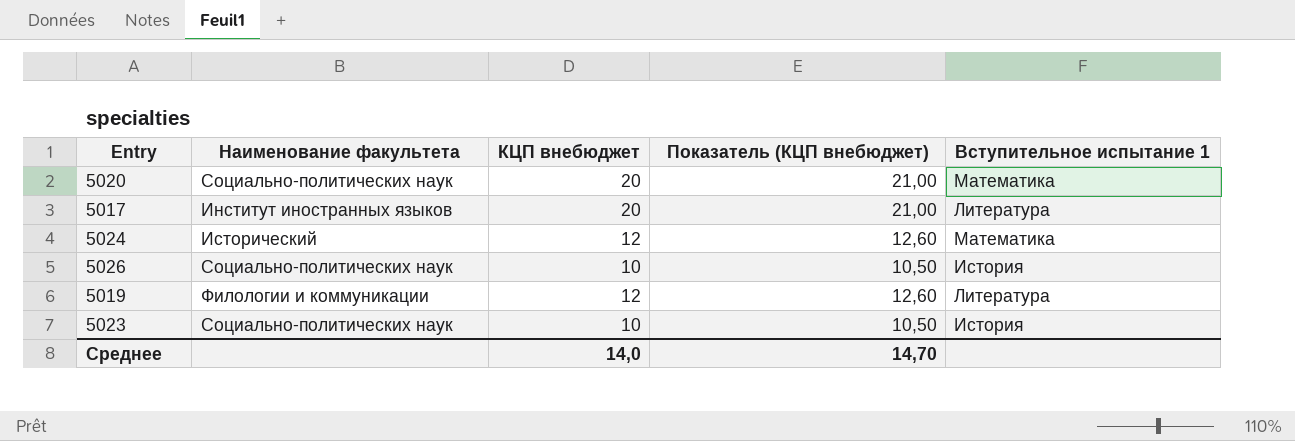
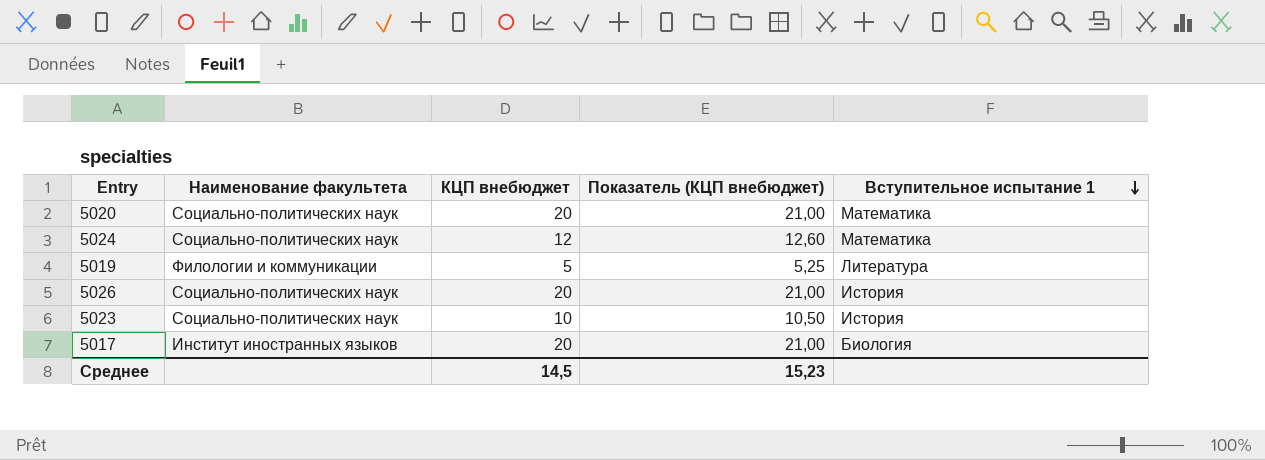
row order: none -> Вступительное испытание 1 descending
5024 | Наименование факультета: Исторический -> Социально-политических наук
5019 | КЦП внебюджет: 12 -> 5
5019 | Показатель (КЦП внебюджет): 12,60 -> 5,25
5026 | КЦП внебюджет: 10 -> 20
5026 | Показатель (КЦП внебюджет): 10,50 -> 21,00
5017 | Вступительное испытание 1: Литература -> Биология
Среднее | КЦП внебюджет: 14,0 -> 14,5
Среднее | Показатель (КЦП внебюджет): 14,70 -> 15,23

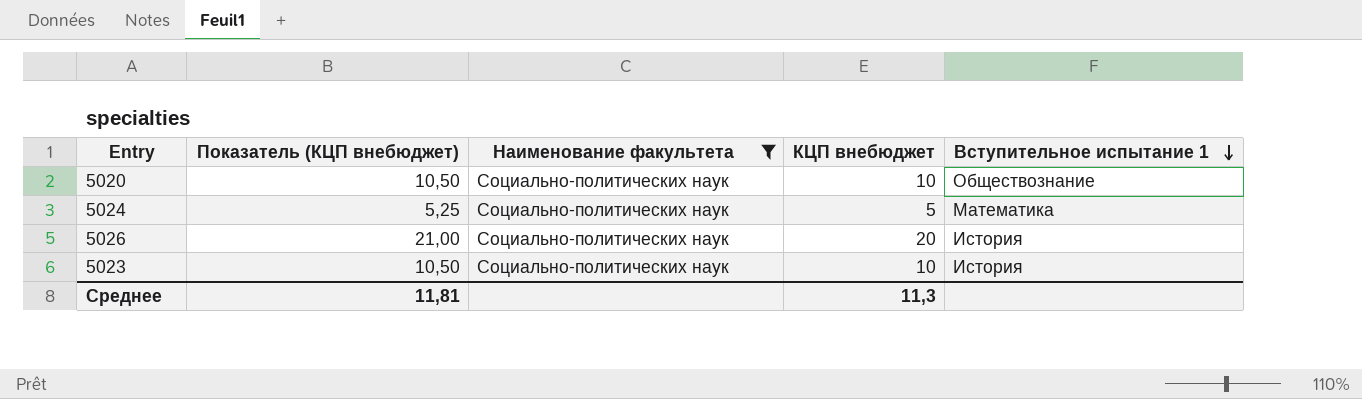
filter: none -> Наименование факультета = Социально-политических наук
column Показатель (КЦП внебюджет) | position: 4 -> 2
5020 | Показатель (КЦП внебюджет): 21,00 -> 10,50
5020 | КЦП внебюджет: 20 -> 10
5020 | Вступительное испытание 1: Математика -> Обществознание
5024 | Показатель (КЦП внебюджет): 12,60 -> 5,25
5024 | КЦП внебюджет: 12 -> 5
Среднее | Показатель (КЦП внебюджет): 15,23 -> 11,81
Среднее | КЦП внебюджет: 14,5 -> 11,3

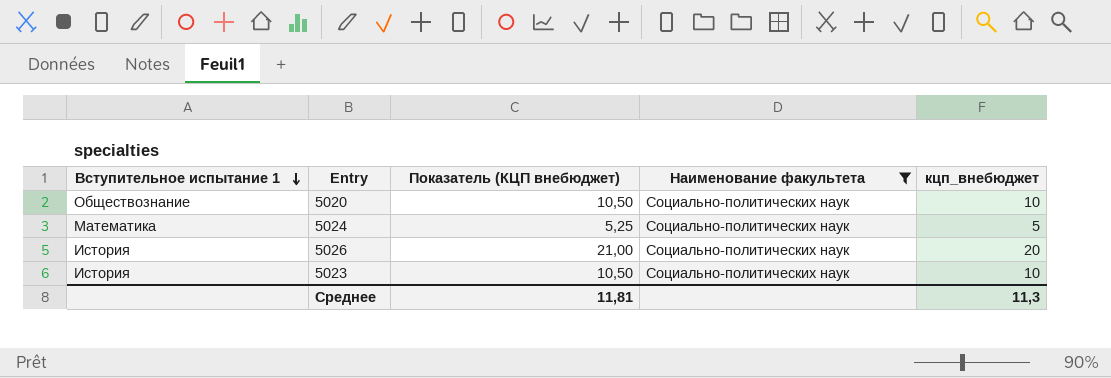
column Вступительное испытание 1 | position: 5 -> 1
column name: КЦП внебюджет -> кцп_внебюджет

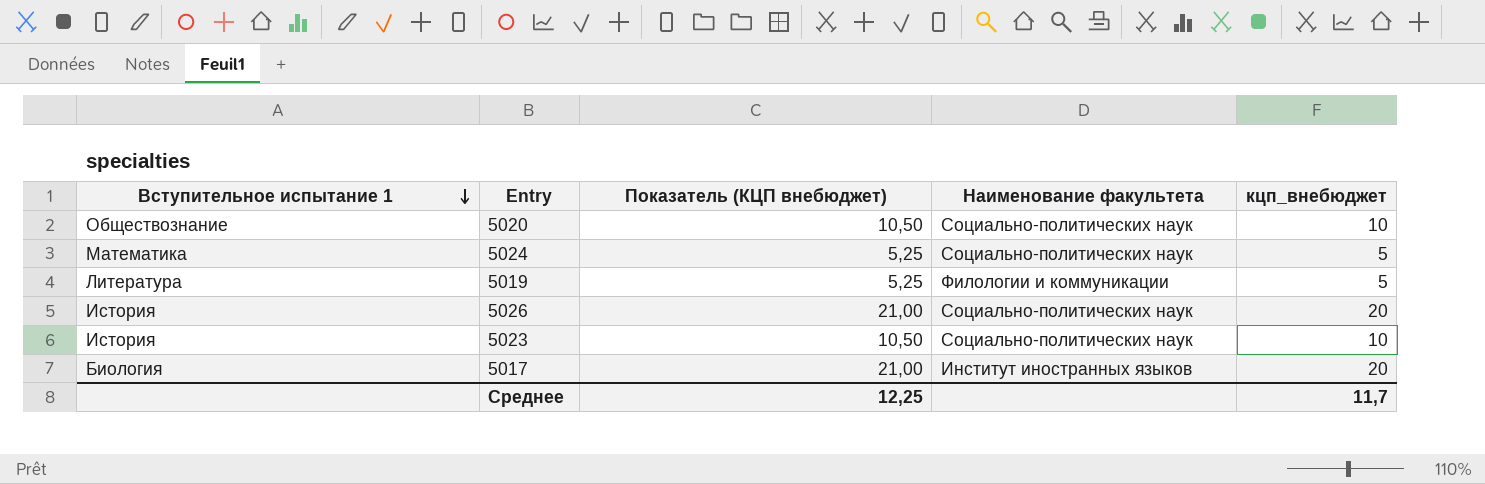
filter: Наименование факультета = Социально-политических наук -> none
Среднее | Показатель (КЦП внебюджет): 11,81 -> 12,25
Среднее | кцп_внебюджет: 11,3 -> 11,7

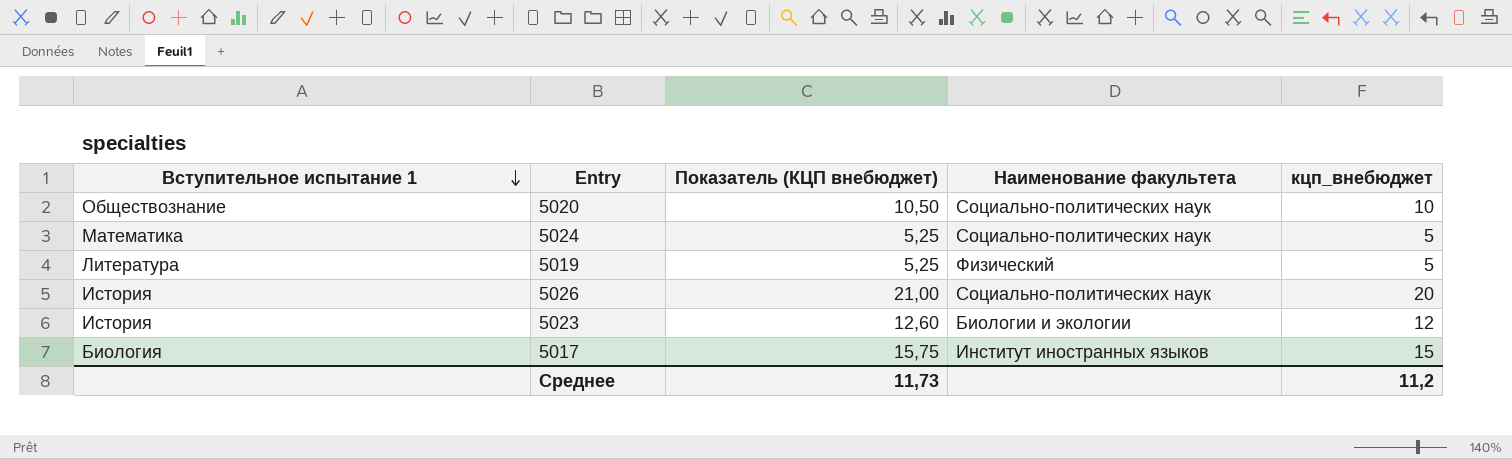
5019 | Наименование факультета: Филологии и коммуникации -> Физический
5023 | Показатель (КЦП внебюджет): 10,50 -> 12,60
5023 | Наименование факультета: Социально-политических наук -> Биологии и экологии
5023 | кцп_внебюджет: 10 -> 12
5017 | Показатель (КЦП внебюджет): 21,00 -> 15,75
5017 | кцп_внебюджет: 20 -> 15
Среднее | Показатель (КЦП внебюджет): 12,25 -> 11,73
Среднее | кцп_внебюджет: 11,7 -> 11,2

